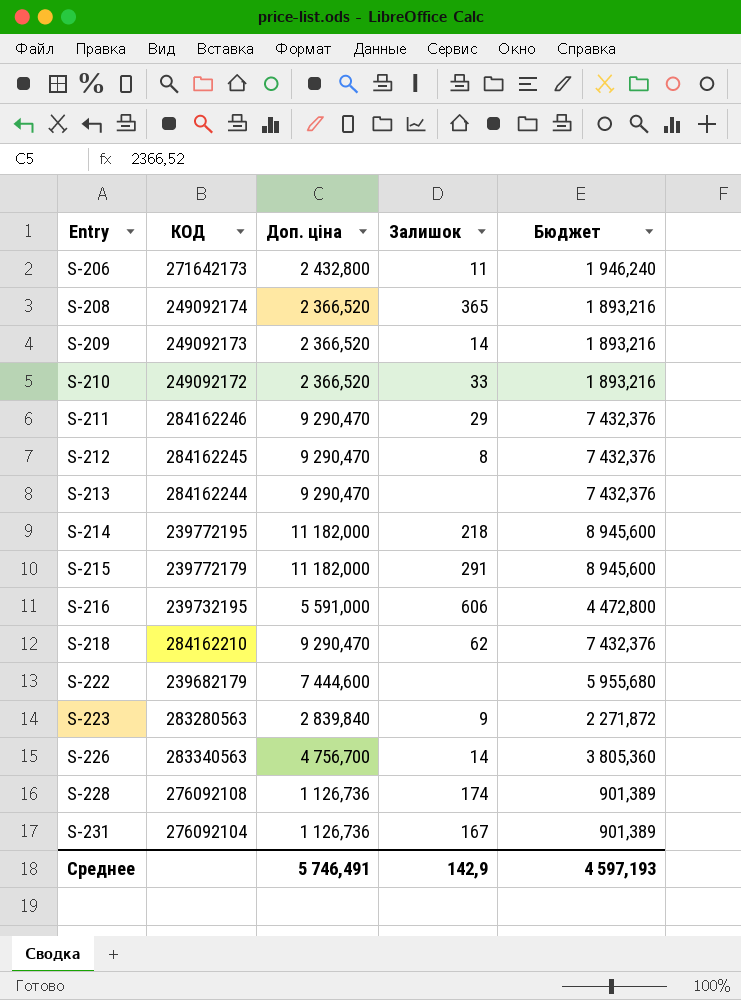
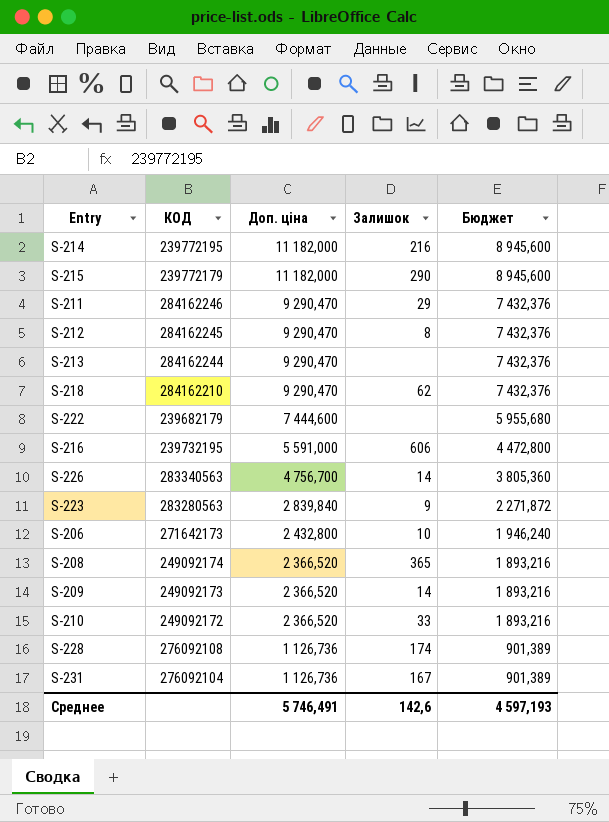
row order: Entry ascending -> Доп. ціна descending
S-214 | Залишок: 218 -> 216
S-215 | Залишок: 291 -> 290
S-206 | Залишок: 11 -> 10
Среднее | Залишок: 142,9 -> 142,6

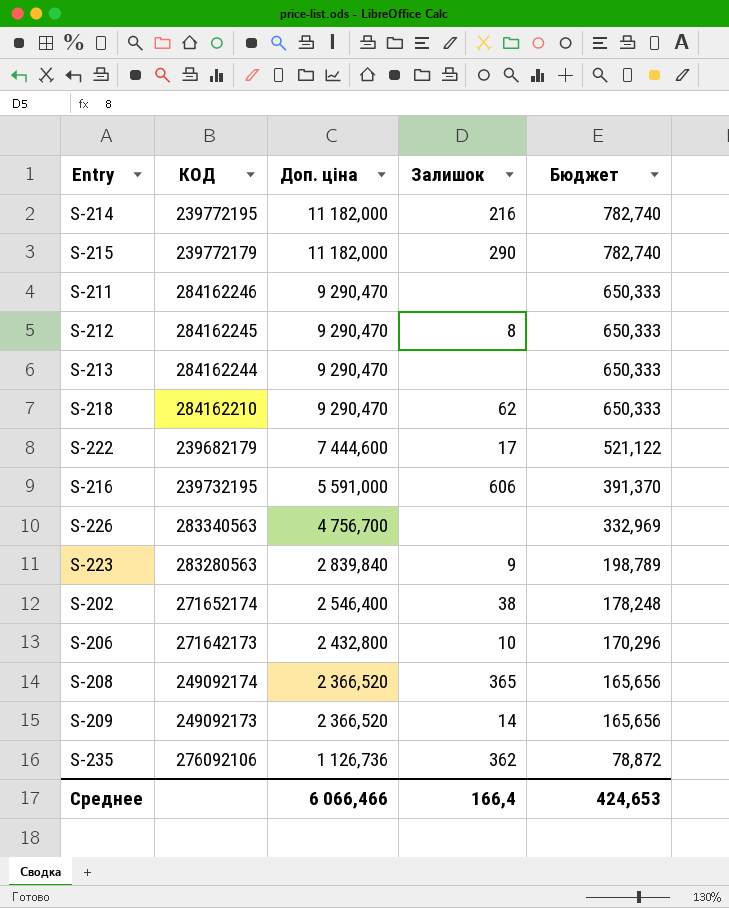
column Бюджет | formula: [Доп. ціна] * 0,8 -> [Доп. ціна] * 0,07
row S-210: 249092172 | 2 366,520 | 33 | 1 893,216 -> none
row S-228: 276092108 | 1 126,736 | 174 | 901,389 -> none
row S-231: 276092104 | 1 126,736 | 167 | 901,389 -> none
S-211 | Залишок: 29 -> none
S-222 | Залишок: none -> 17
S-226 | Залишок: 14 -> none
row S-202: none -> 271652174 | 2 546,400 | 38 | 178,248
row S-235: none -> 276092106 | 1 126,736 | 362 | 78,872
Среднее | Доп. ціна: 5 746,491 -> 6 066,466
Среднее | Залишок: 142,6 -> 166,4
Среднее | Бюджет: 4 597,193 -> 424,653

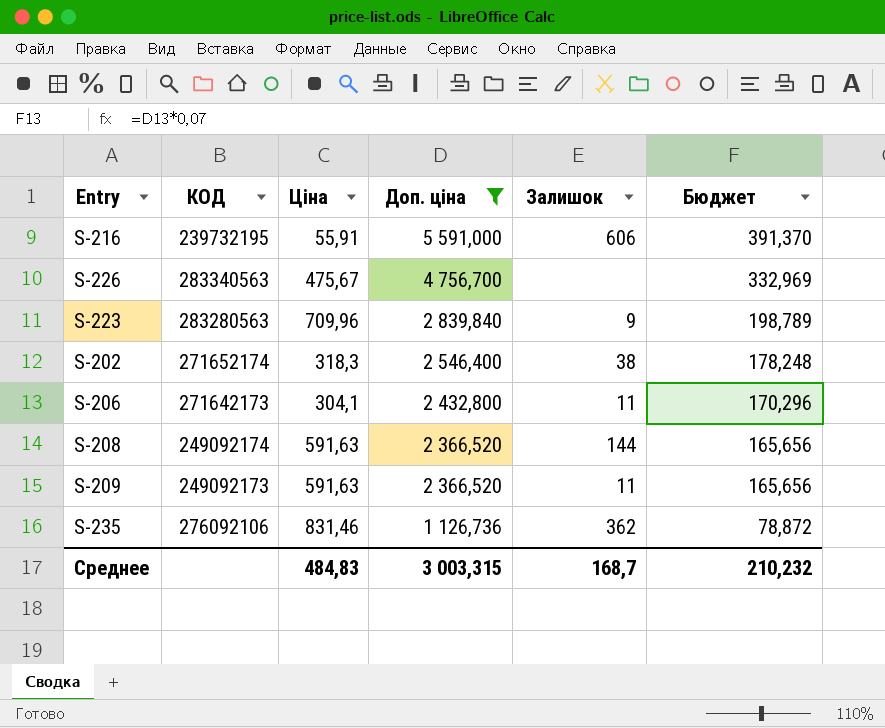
filter: none -> Доп. ціна <= 5 591,000
column Ціна | position: none -> 3
S-206 | Залишок: 10 -> 11
S-208 | Залишок: 365 -> 144
S-209 | Залишок: 14 -> 11
Среднее | Доп. ціна: 6 066,466 -> 3 003,315
Среднее | Залишок: 166,4 -> 168,7
Среднее | Бюджет: 424,653 -> 210,232

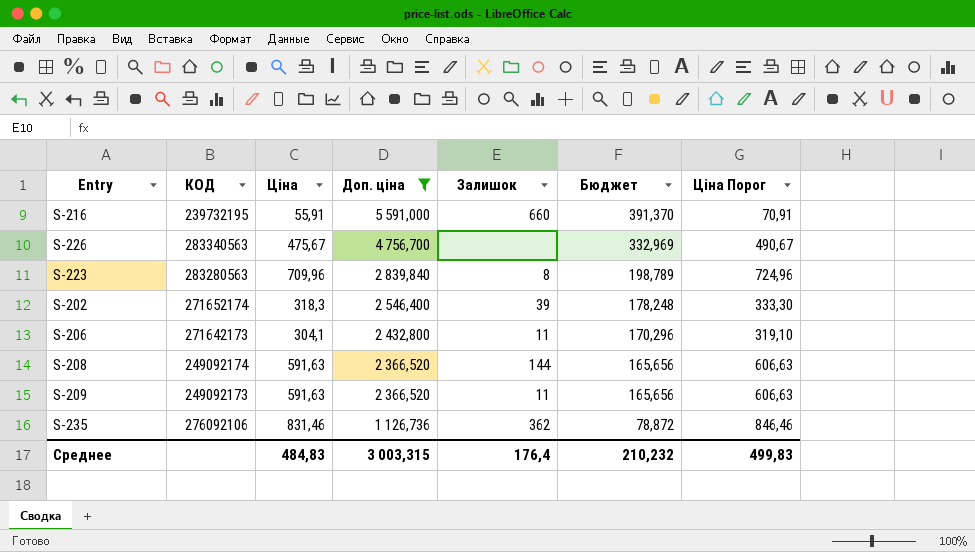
column Ціна Порог | formula: none -> [Ціна] + 15
S-216 | Залишок: 606 -> 660
S-223 | Залишок: 9 -> 8
S-202 | Залишок: 38 -> 39
Среднее | Залишок: 168,7 -> 176,4

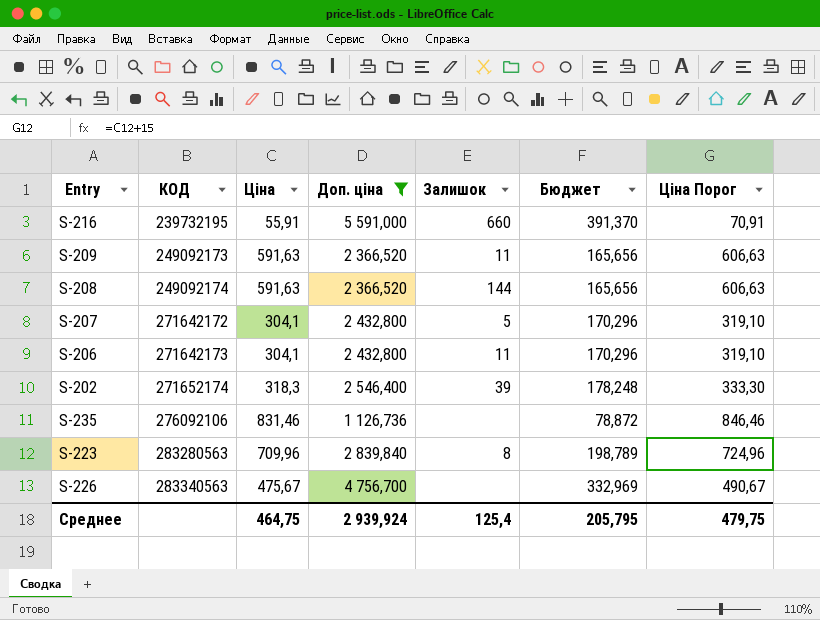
row order: Доп. ціна descending -> КОД ascending
row S-207: none -> 271642172 | 304,1 | 2 432,800 | 5 | 170,296 | 319,10
S-235 | Залишок: 362 -> none
Среднее | Ціна: 484,83 -> 464,75
Среднее | Доп. ціна: 3 003,315 -> 2 939,924
Среднее | Залишок: 176,4 -> 125,4
Среднее | Бюджет: 210,232 -> 205,795
Среднее | Ціна Порог: 499,83 -> 479,75

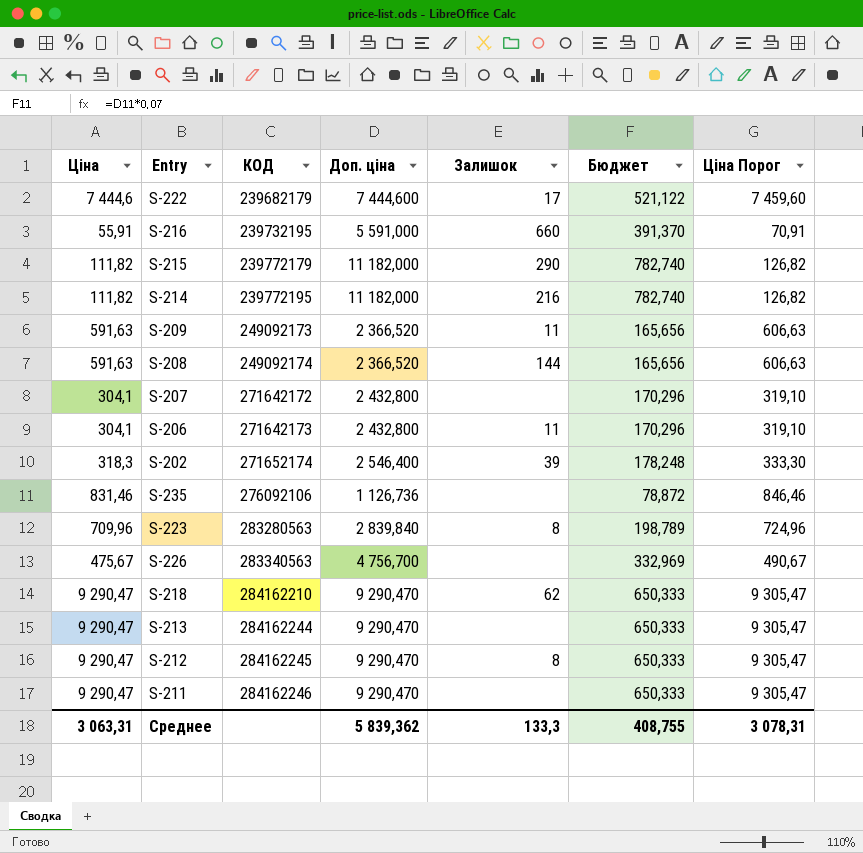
filter: Доп. ціна <= 5 591,000 -> none
column Ціна | position: 3 -> 1
S-207 | Залишок: 5 -> none
Среднее | Ціна: 464,75 -> 3 063,31
Среднее | Доп. ціна: 2 939,924 -> 5 839,362
Среднее | Залишок: 125,4 -> 133,3
Среднее | Бюджет: 205,795 -> 408,755
Среднее | Ціна Порог: 479,75 -> 3 078,31

